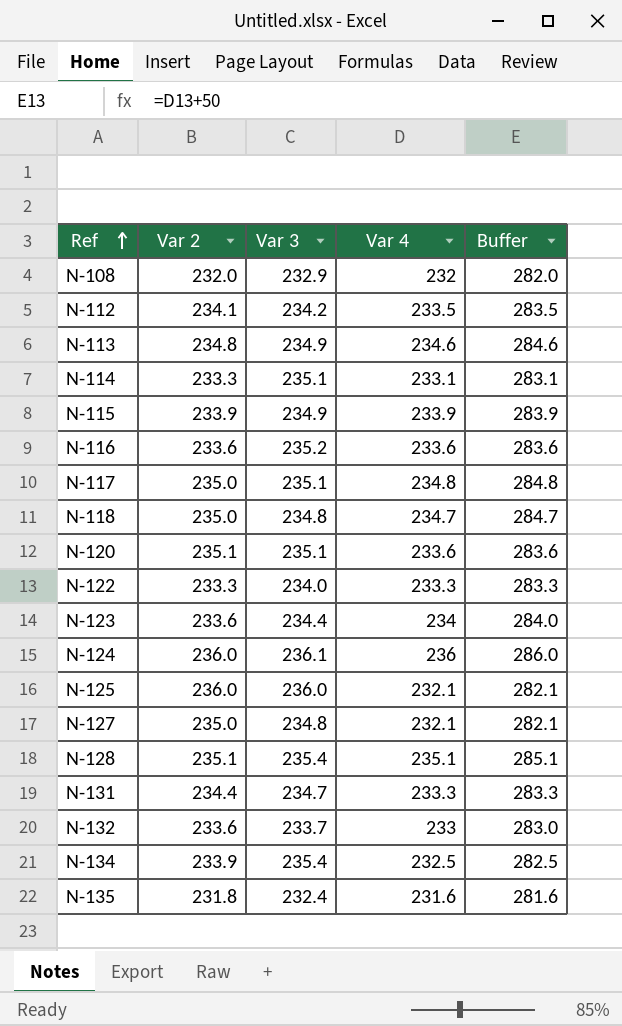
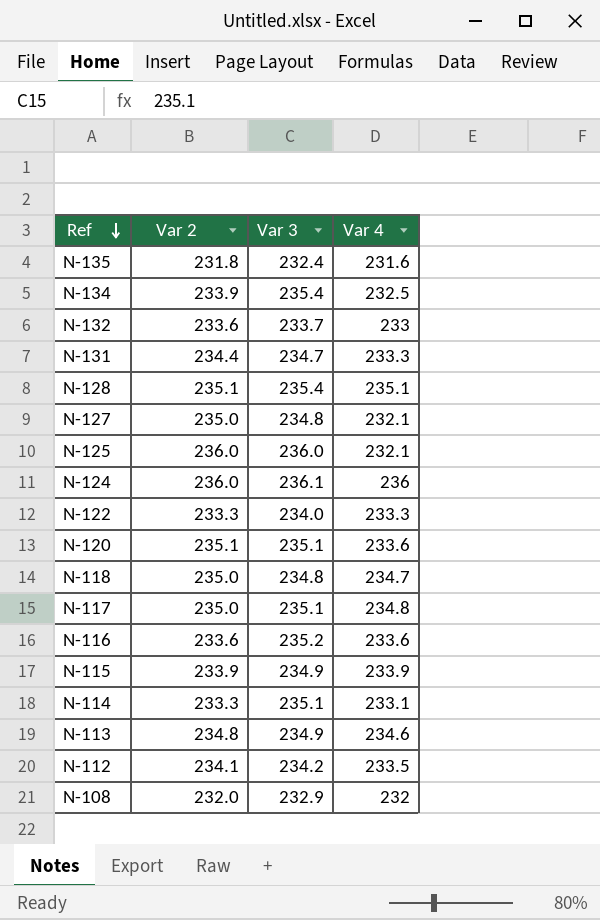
row order: Ref ascending -> Ref descending
column Buffer | formula: [Var 4] + 50 -> none
row N-123: 233.6 | 234.4 | 234 | 284.0 -> none

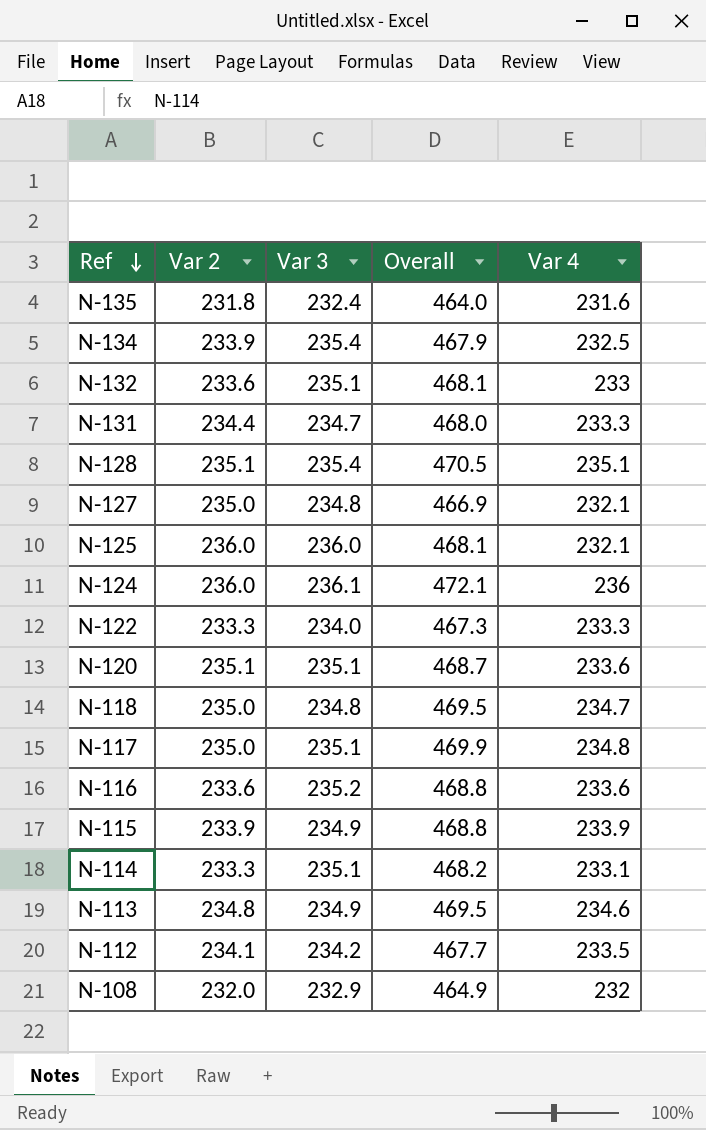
column Overall | formula: none -> [Var 3] + [Var 4]
N-132 | Var 3: 233.7 -> 235.1

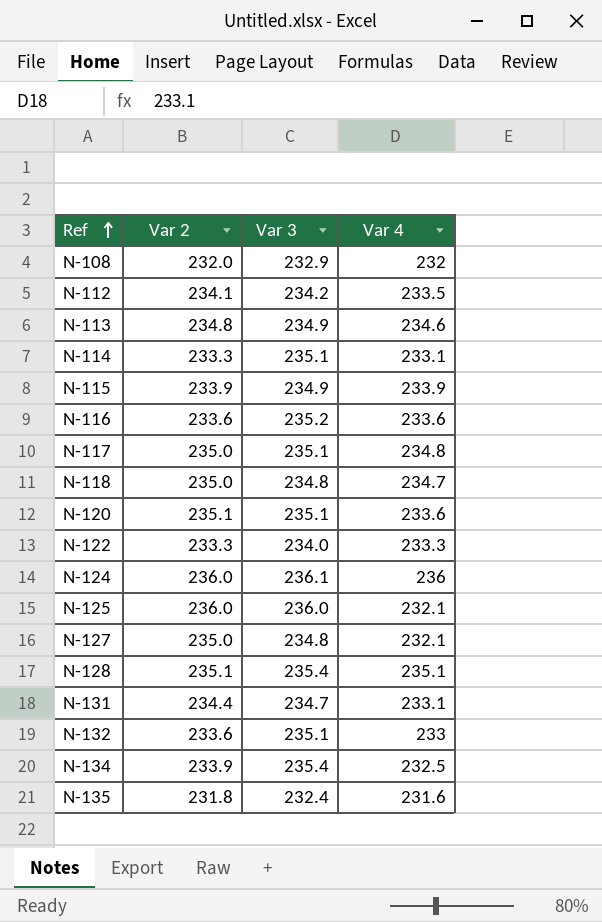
row order: Ref descending -> Ref ascending
column Overall | formula: [Var 3] + [Var 4] -> none
N-131 | Var 4: 233.3 -> 233.1

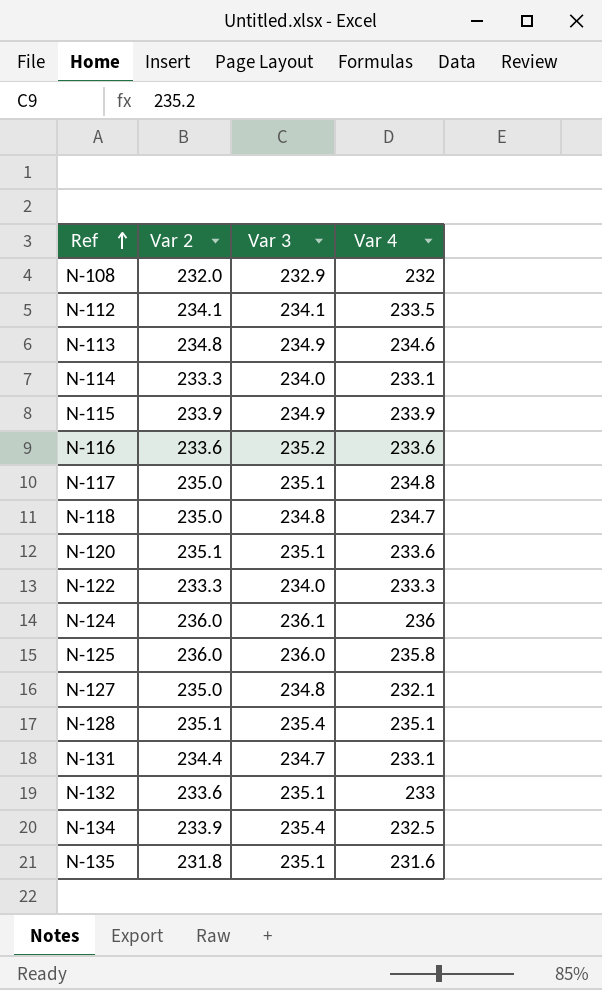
N-112 | Var 3: 234.2 -> 234.1
N-114 | Var 3: 235.1 -> 234.0
N-125 | Var 4: 232.1 -> 235.8
N-135 | Var 3: 232.4 -> 235.1

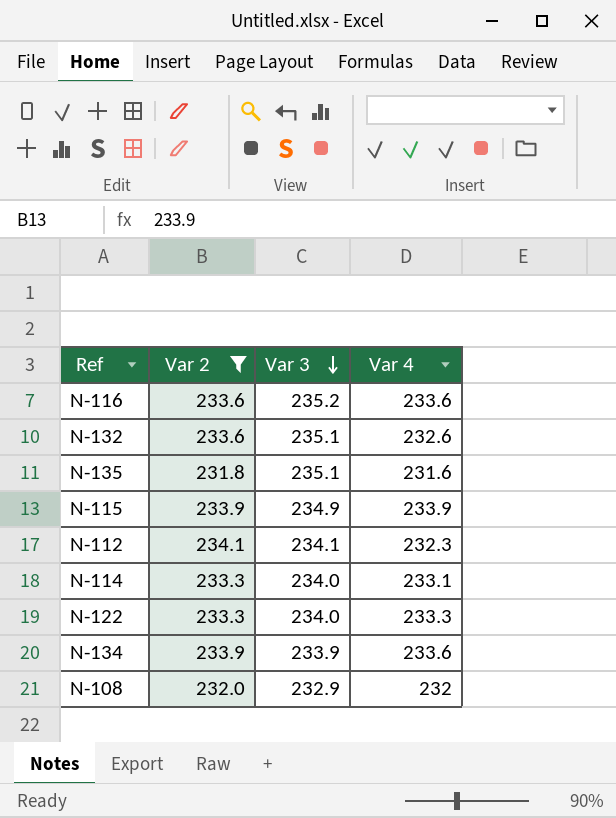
filter: none -> Var 2 <= 234.1
row order: Ref ascending -> Var 3 descending
N-132 | Var 4: 233 -> 232.6
N-112 | Var 4: 233.5 -> 232.3
N-134 | Var 3: 235.4 -> 233.9
N-134 | Var 4: 232.5 -> 233.6

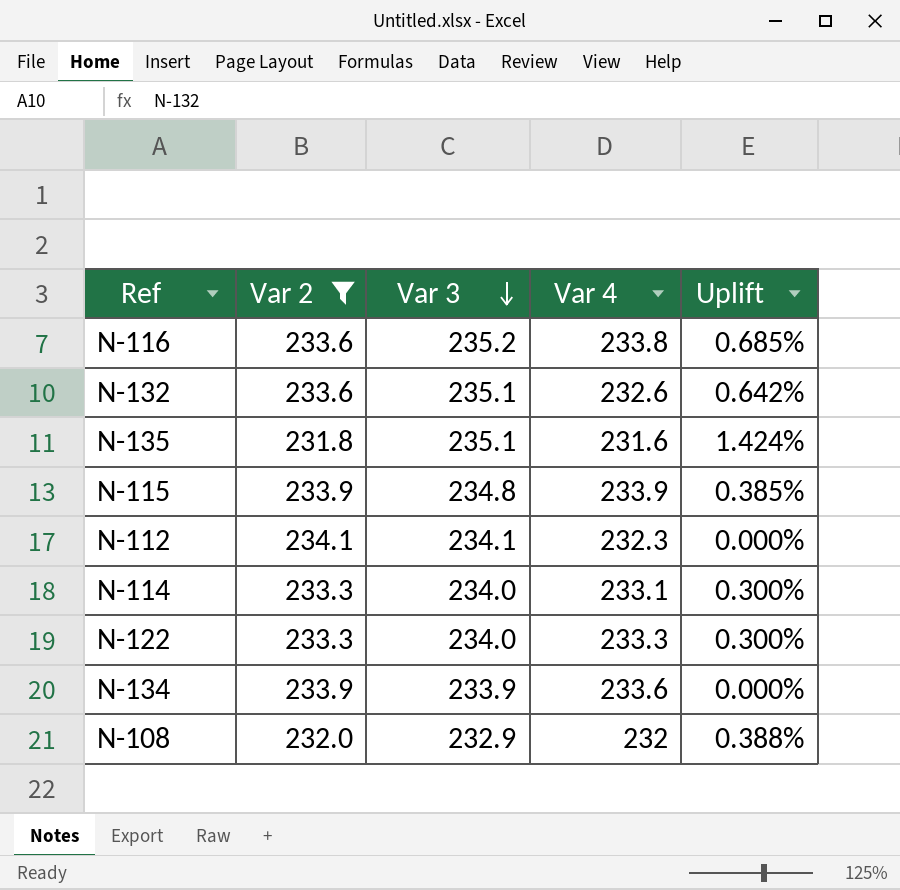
column Uplift | formula: none -> ([Var 3] - [Var 2]) / [Var 2]
N-116 | Var 4: 233.6 -> 233.8
N-115 | Var 3: 234.9 -> 234.8

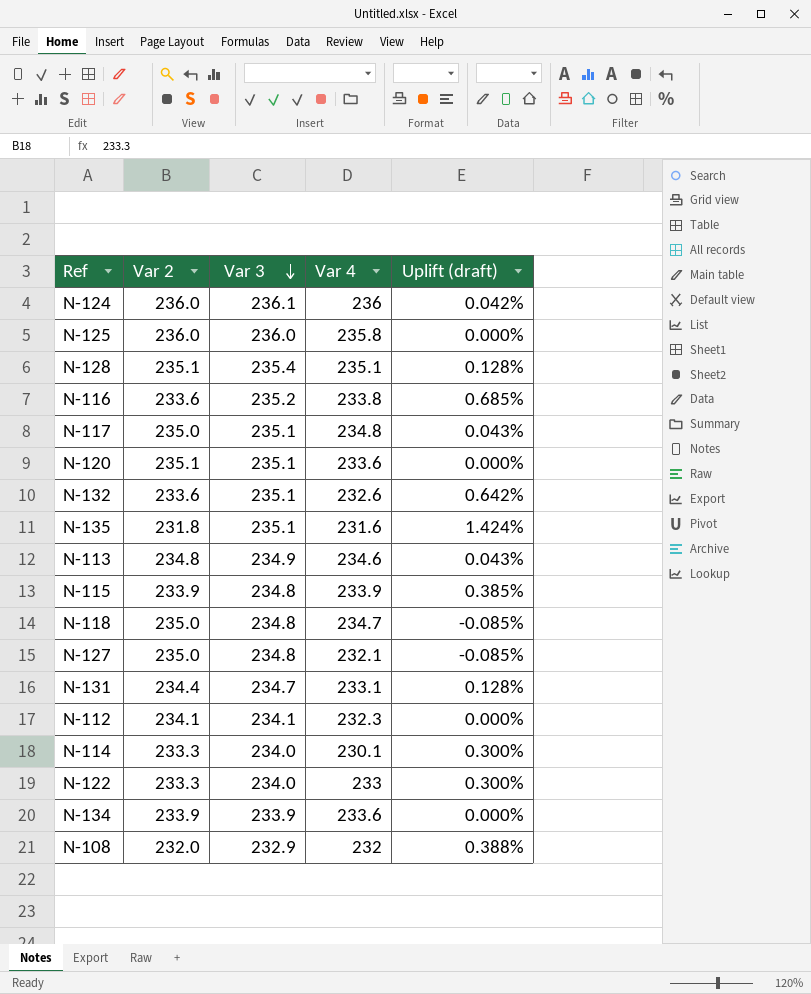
filter: Var 2 <= 234.1 -> none
column name: Uplift -> Uplift (draft)
N-114 | Var 4: 233.1 -> 230.1
N-122 | Var 4: 233.3 -> 233

